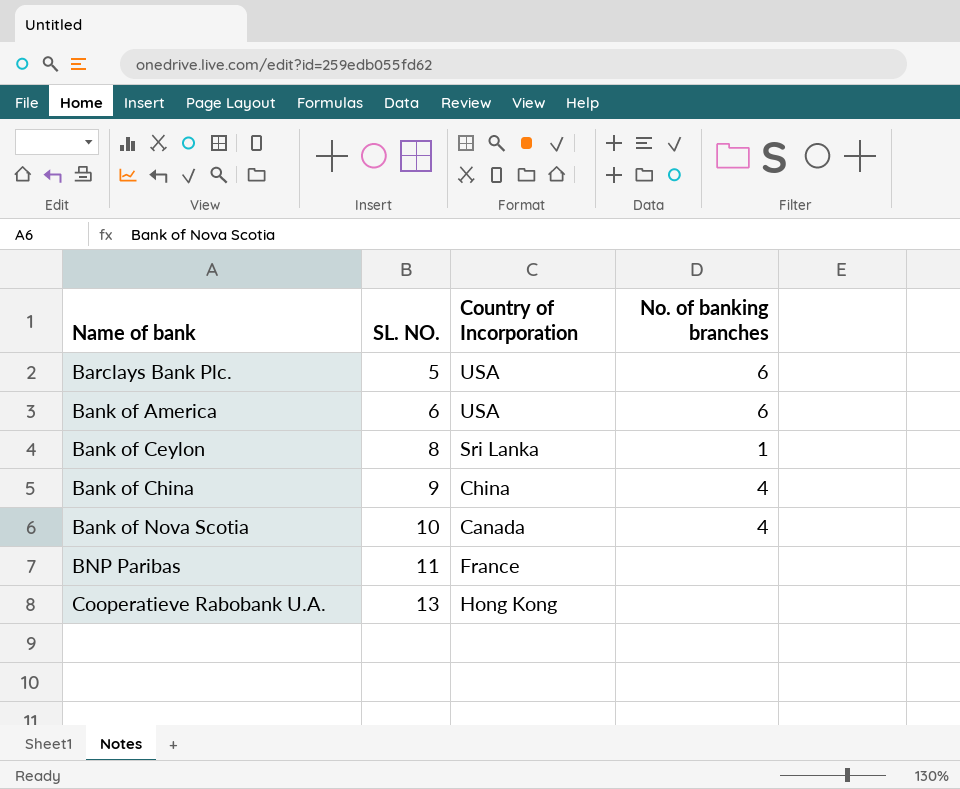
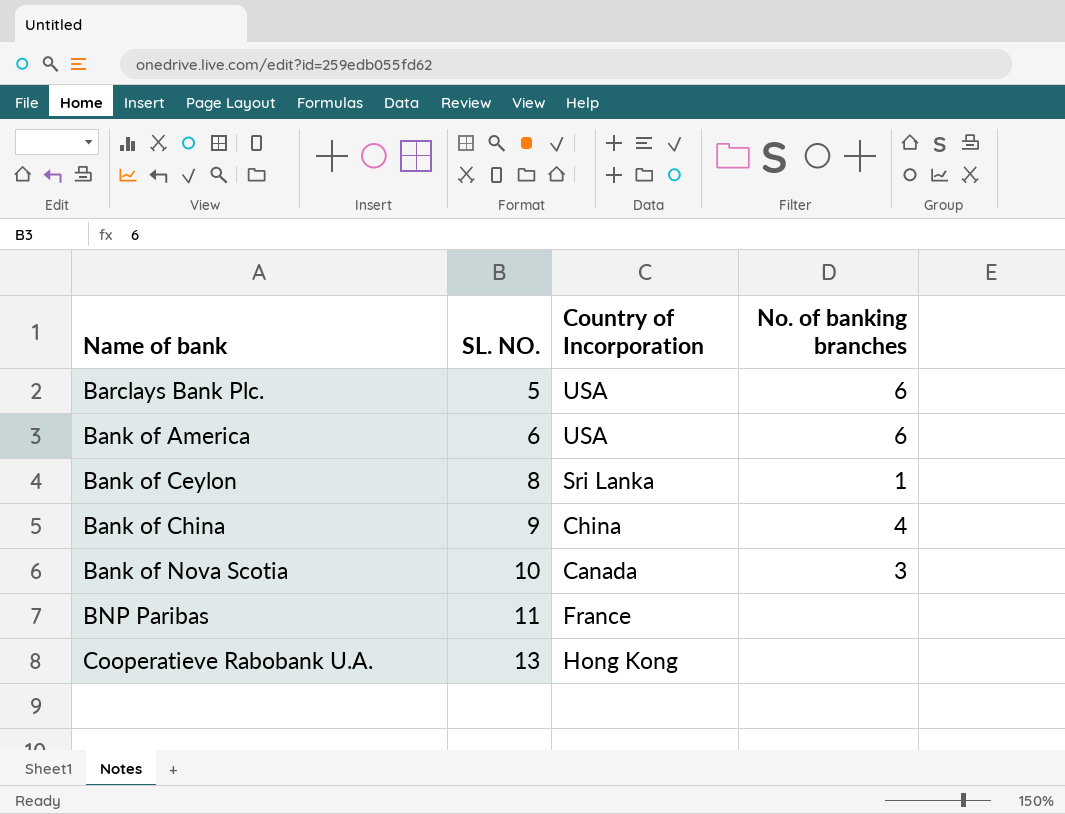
Bank of Nova Scotia | No. of banking branches: 4 -> 3

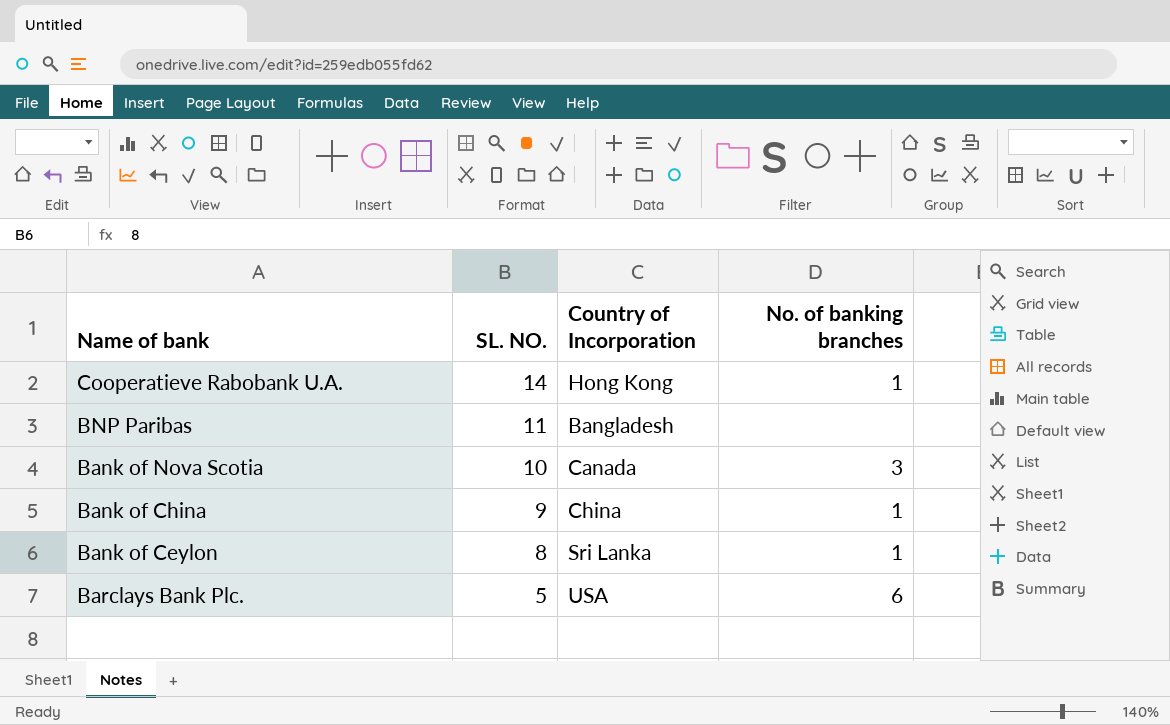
row order: SL. NO. ascending -> SL. NO. descending
row Bank of America: 6 | USA | 6 -> none
Cooperatieve Rabobank U.A. | SL. NO.: 13 -> 14
Cooperatieve Rabobank U.A. | No. of banking branches: none -> 1
BNP Paribas | Country of Incorporation: France -> Bangladesh
Bank of China | No. of banking branches: 4 -> 1

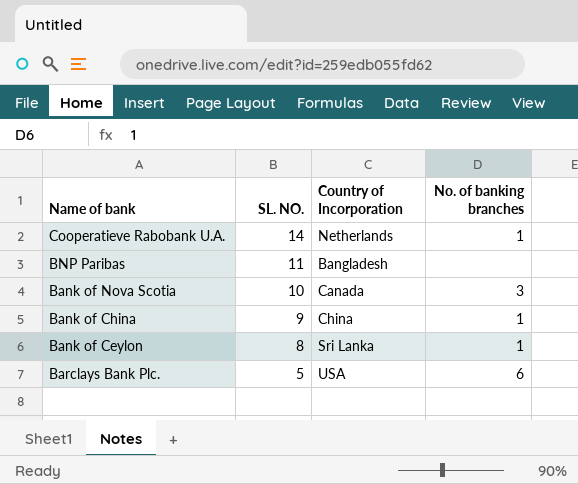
Cooperatieve Rabobank U.A. | Country of Incorporation: Hong Kong -> Netherlands

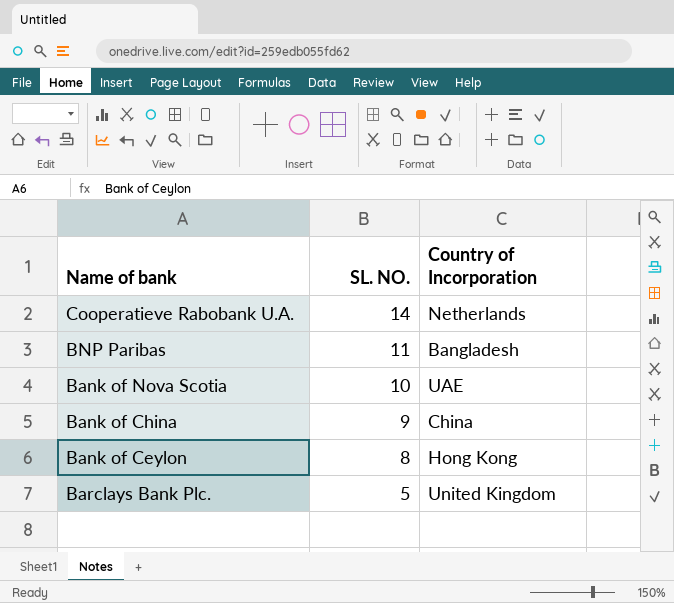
column No. of banking branches | position: 4 -> none
Bank of Nova Scotia | Country of Incorporation: Canada -> UAE
Bank of Ceylon | Country of Incorporation: Sri Lanka -> Hong Kong
Barclays Bank Plc. | Country of Incorporation: USA -> United Kingdom

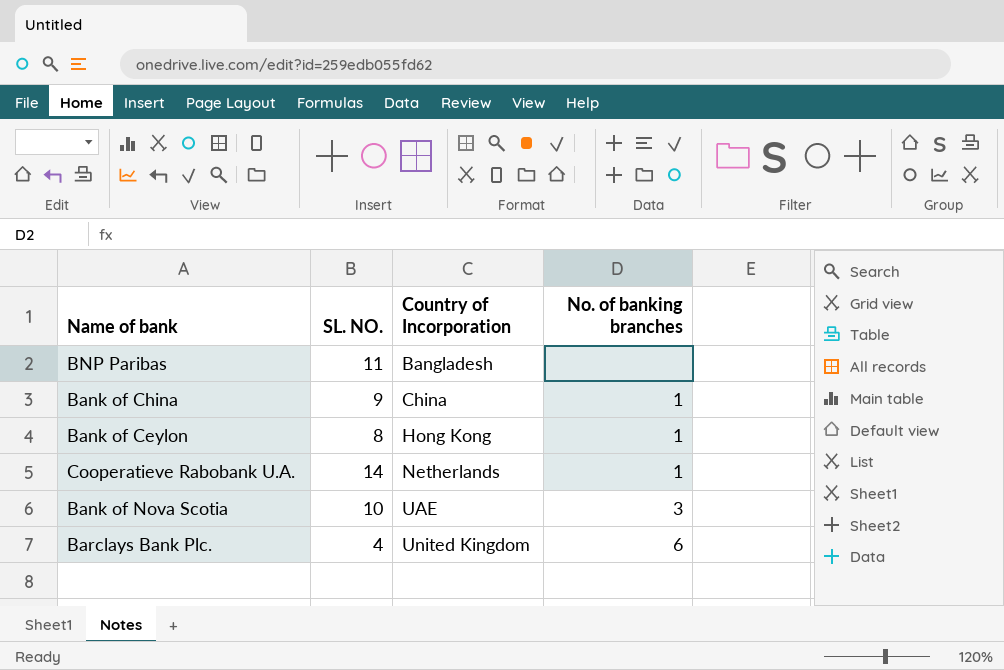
row order: SL. NO. descending -> Country of Incorporation ascending
column No. of banking branches | position: none -> 4
Barclays Bank Plc. | SL. NO.: 5 -> 4

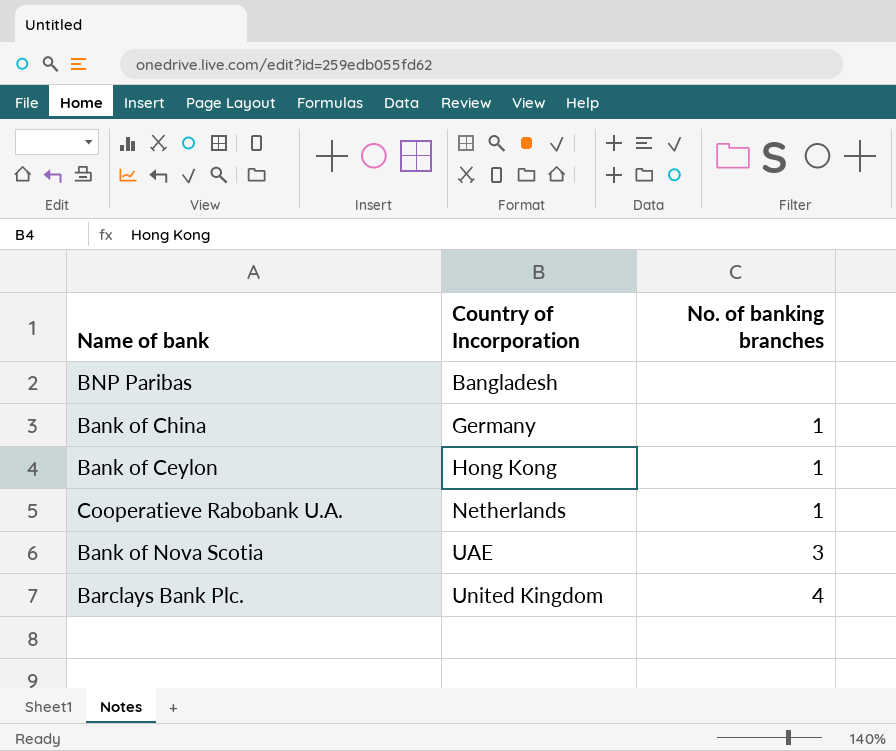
column SL. NO. | position: 2 -> none
Bank of China | Country of Incorporation: China -> Germany
Barclays Bank Plc. | No. of banking branches: 6 -> 4

